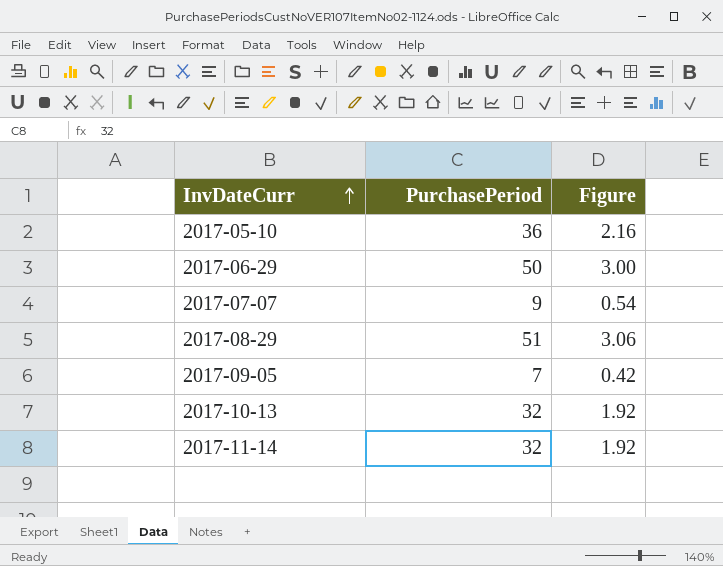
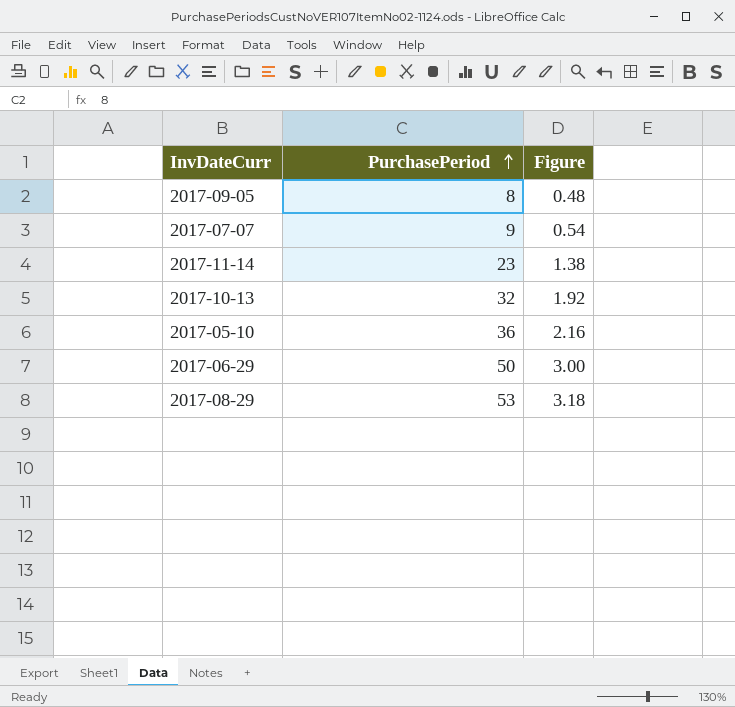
row order: InvDateCurr ascending -> PurchasePeriod ascending
2017-09-05 | PurchasePeriod: 7 -> 8
2017-09-05 | Figure: 0.42 -> 0.48
2017-11-14 | PurchasePeriod: 32 -> 23
2017-11-14 | Figure: 1.92 -> 1.38
2017-08-29 | PurchasePeriod: 51 -> 53
2017-08-29 | Figure: 3.06 -> 3.18

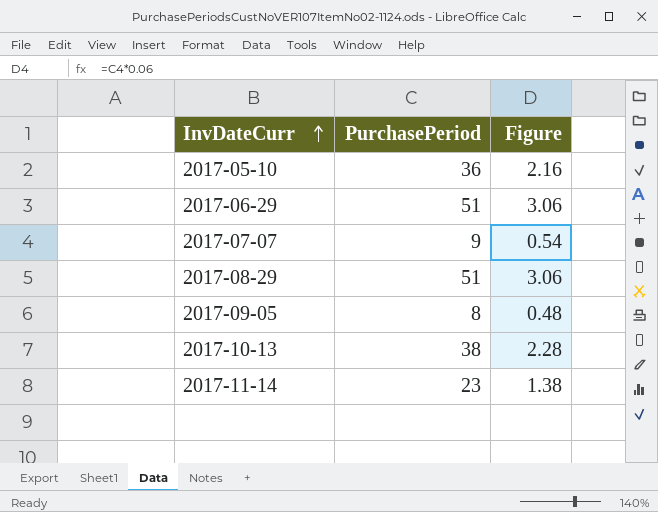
row order: PurchasePeriod ascending -> InvDateCurr ascending
2017-06-29 | PurchasePeriod: 50 -> 51
2017-06-29 | Figure: 3.00 -> 3.06
2017-08-29 | PurchasePeriod: 53 -> 51
2017-08-29 | Figure: 3.18 -> 3.06
2017-10-13 | PurchasePeriod: 32 -> 38
2017-10-13 | Figure: 1.92 -> 2.28

